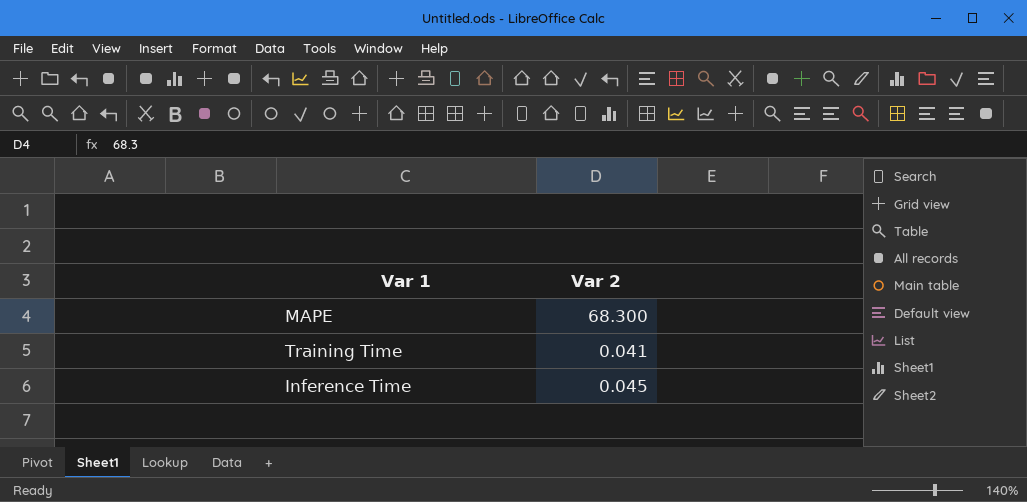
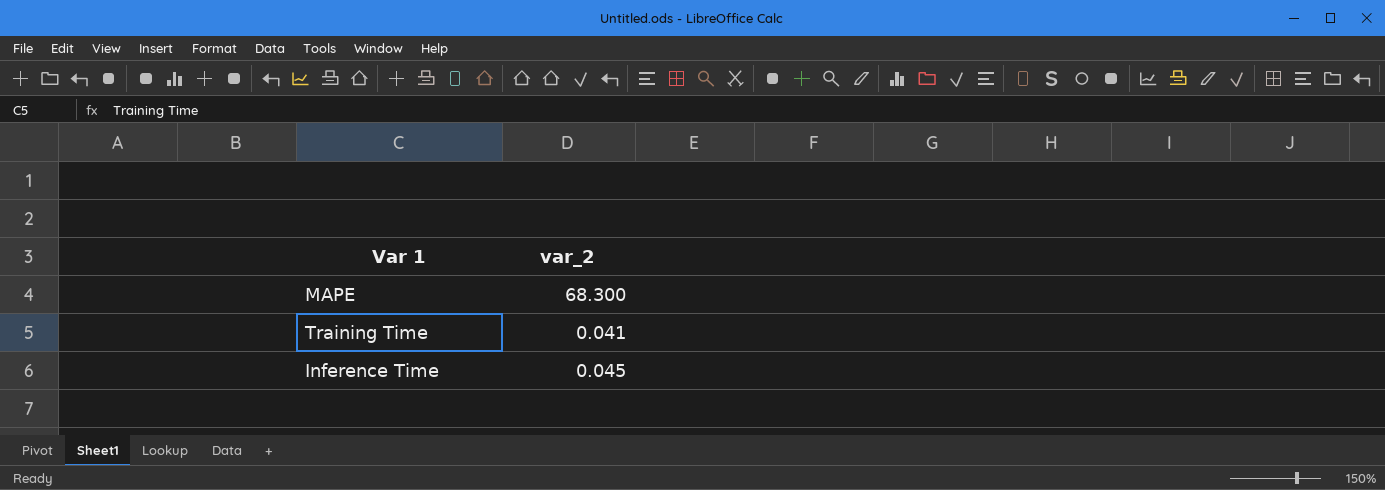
column name: Var 2 -> var_2

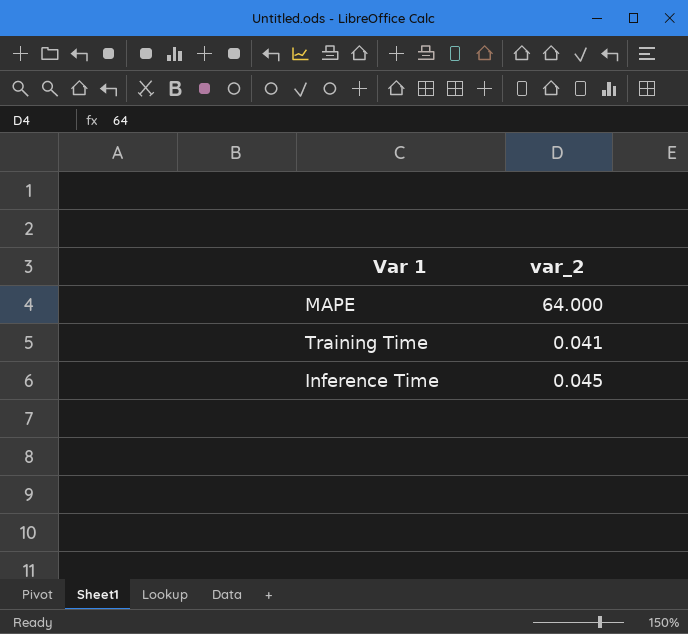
MAPE | var_2: 68.300 -> 64.000

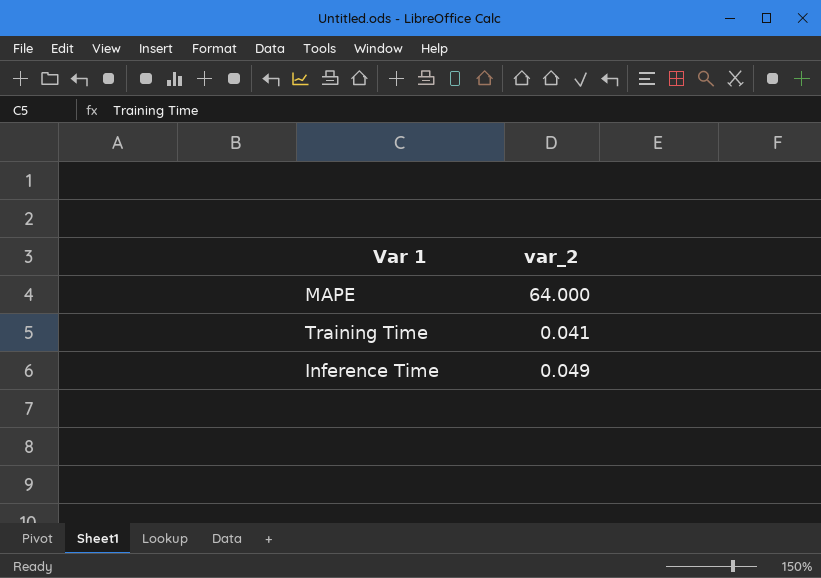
Inference Time | var_2: 0.045 -> 0.049

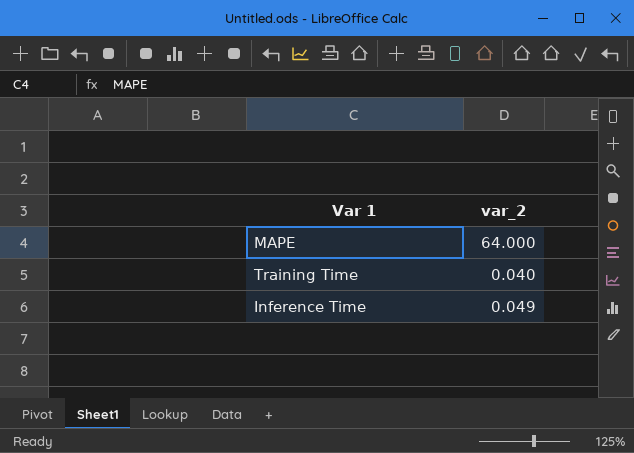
Training Time | var_2: 0.041 -> 0.040

